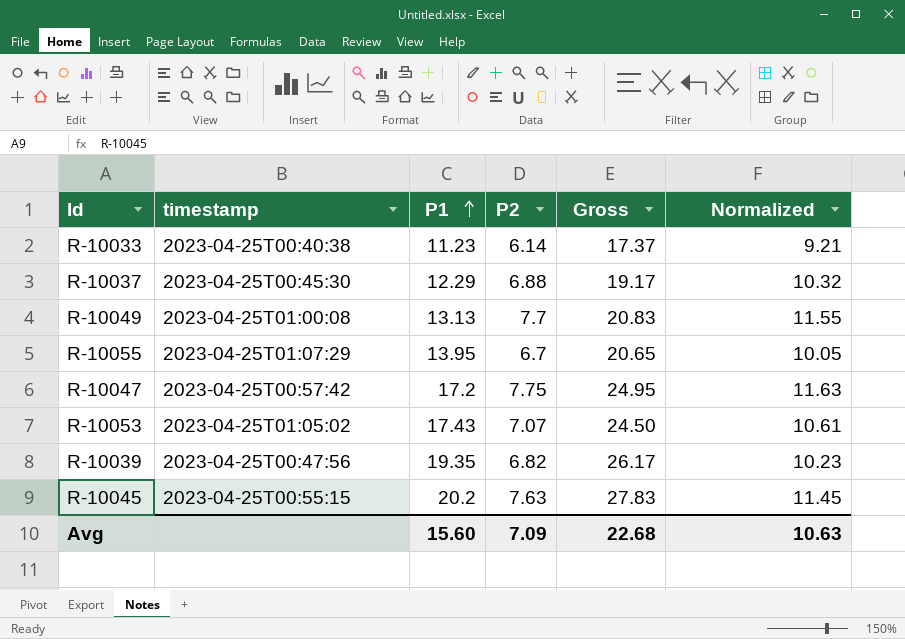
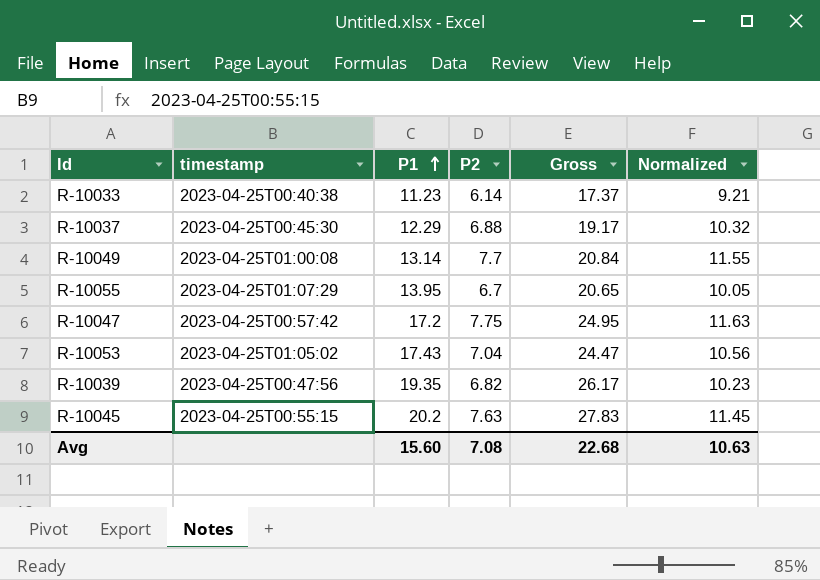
R-10049 | P1: 13.13 -> 13.14
R-10049 | Gross: 20.83 -> 20.84
R-10053 | P2: 7.07 -> 7.04
R-10053 | Gross: 24.50 -> 24.47
R-10053 | Normalized: 10.61 -> 10.56
Avg | P2: 7.09 -> 7.08

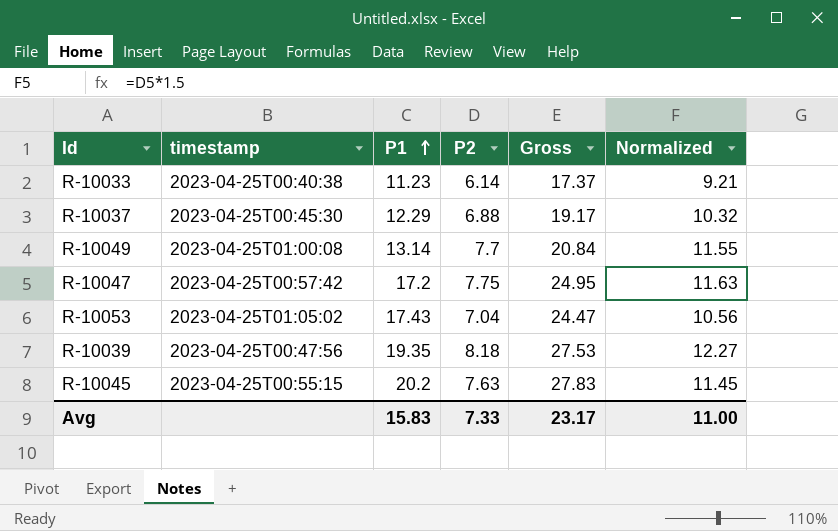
row R-10055: 2023-04-25T01:07:29 | 13.95 | 6.7 | 20.65 | 10.05 -> none
R-10039 | P2: 6.82 -> 8.18
R-10039 | Gross: 26.17 -> 27.53
R-10039 | Normalized: 10.23 -> 12.27
Avg | P1: 15.60 -> 15.83
Avg | P2: 7.08 -> 7.33
Avg | Gross: 22.68 -> 23.17
Avg | Normalized: 10.63 -> 11.00

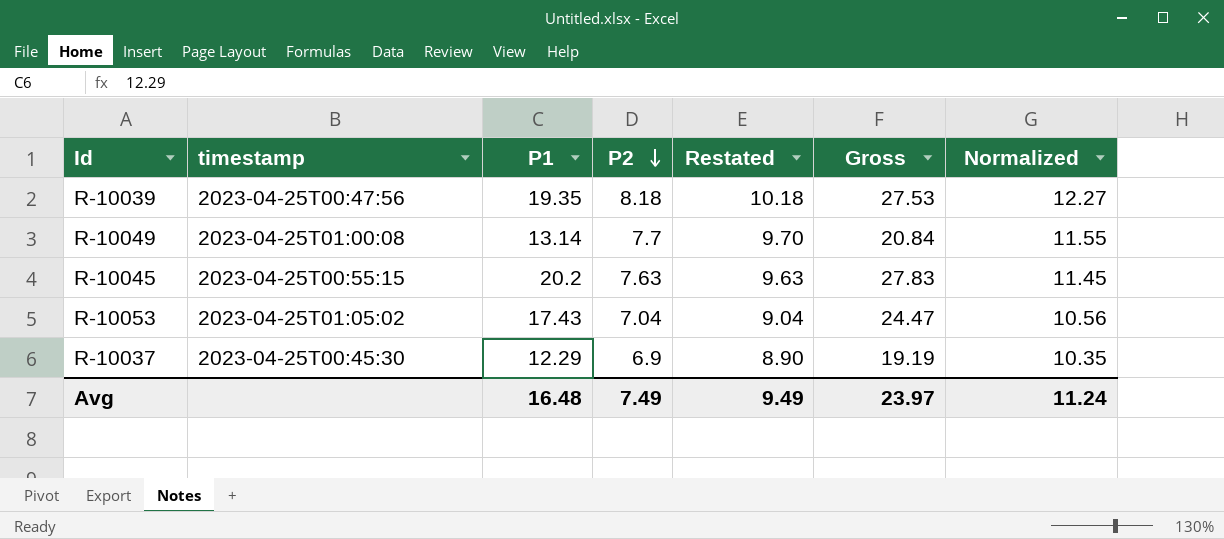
row order: P1 ascending -> P2 descending
column Restated | formula: none -> [P2] + 2
row R-10033: 2023-04-25T00:40:38 | 11.23 | 6.14 | 17.37 | 9.21 -> none
row R-10047: 2023-04-25T00:57:42 | 17.2 | 7.75 | 24.95 | 11.63 -> none
R-10037 | P2: 6.88 -> 6.9
R-10037 | Gross: 19.17 -> 19.19
R-10037 | Normalized: 10.32 -> 10.35
Avg | P1: 15.83 -> 16.48
Avg | P2: 7.33 -> 7.49
Avg | Gross: 23.17 -> 23.97
Avg | Normalized: 11.00 -> 11.24

